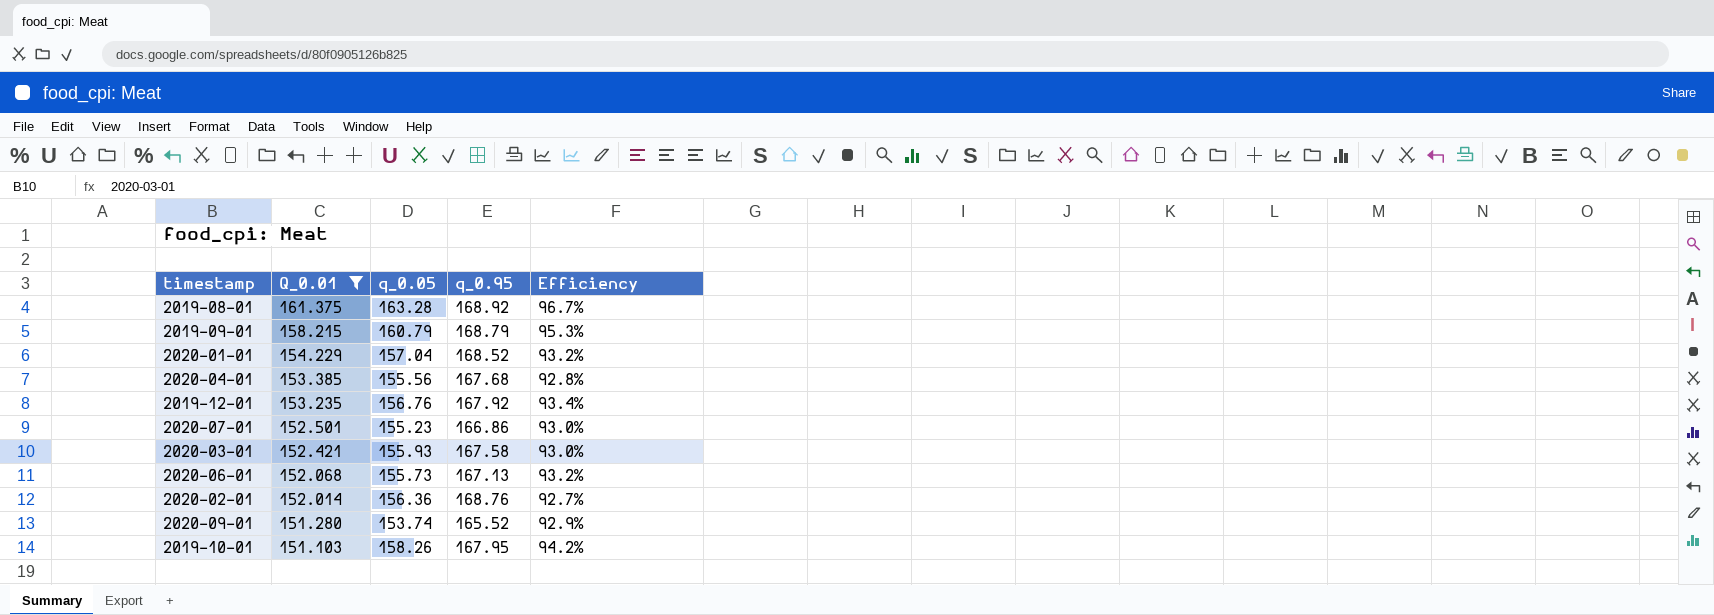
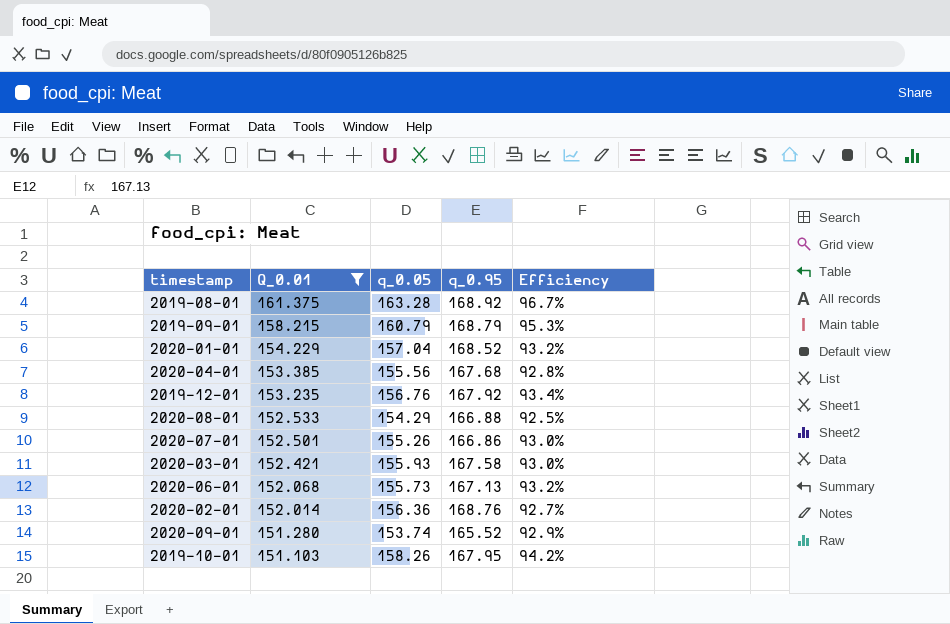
row 2020-08-01: none -> 152.533 | 154.29 | 166.88 | 92.5%
2020-07-01 | q_0.05: 155.23 -> 155.26

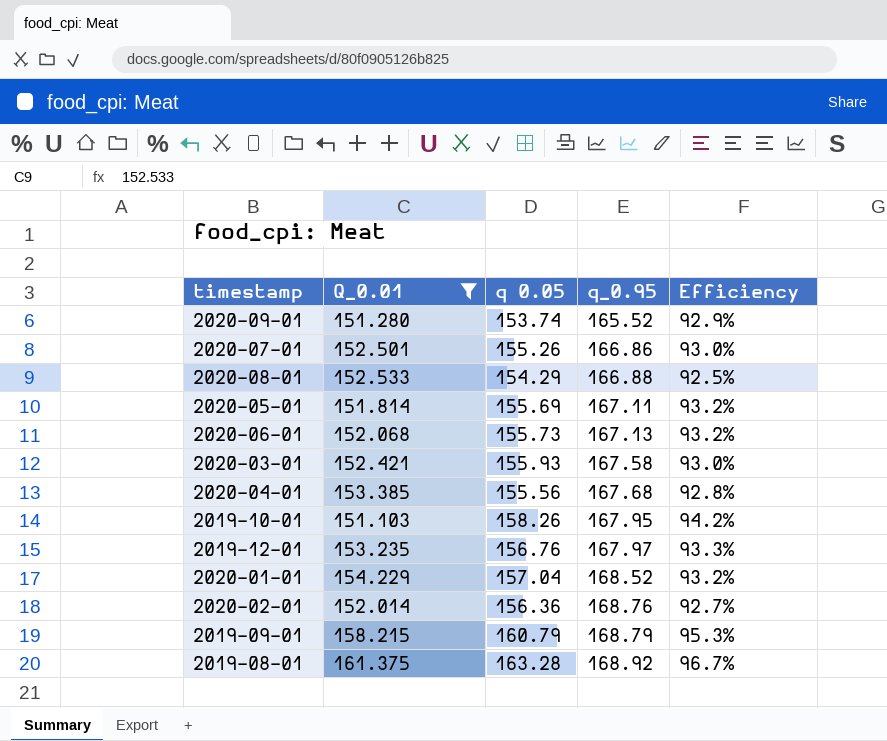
row order: Q_0.01 descending -> q_0.95 ascending
column name: q_0.05 -> q 0.05
row 2020-05-01: none -> 151.814 | 155.69 | 167.11 | 93.2%
2019-12-01 | q_0.95: 167.92 -> 167.97
2019-12-01 | Efficiency: 93.4% -> 93.3%

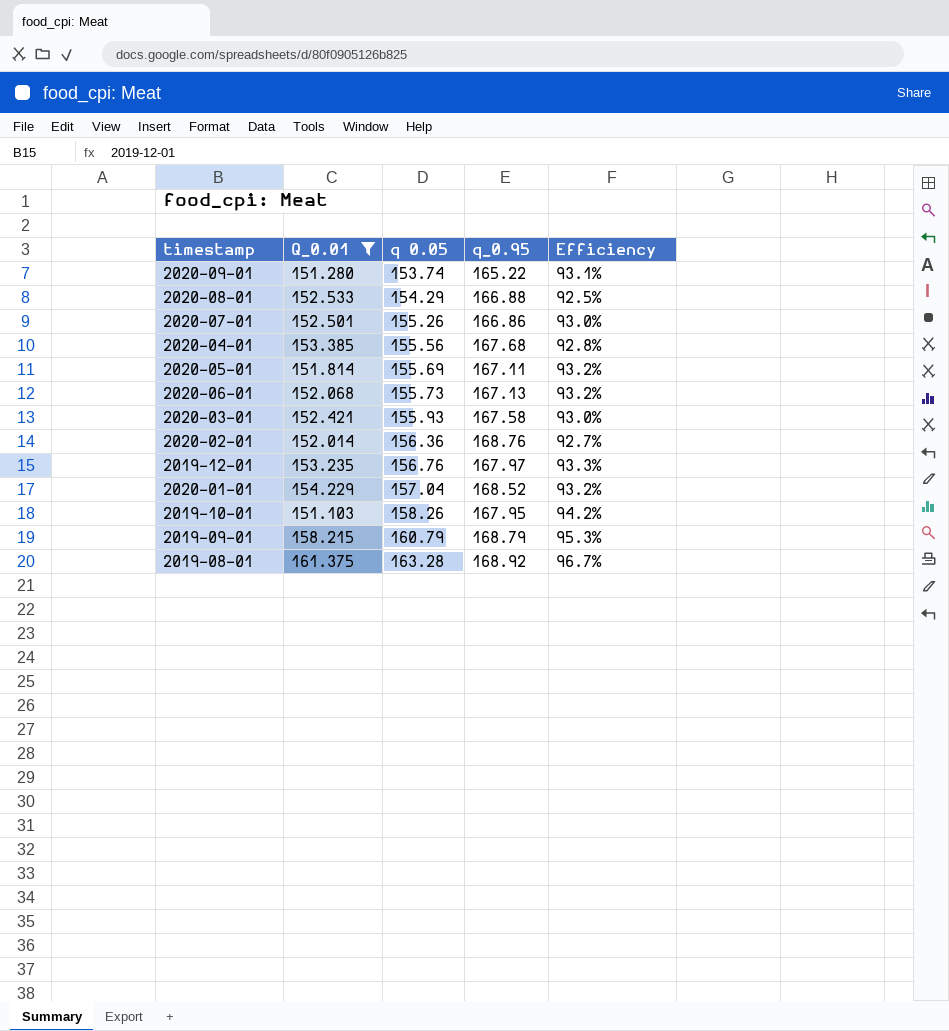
row order: q_0.95 ascending -> q 0.05 ascending
2020-09-01 | q_0.95: 165.52 -> 165.22
2020-09-01 | Efficiency: 92.9% -> 93.1%

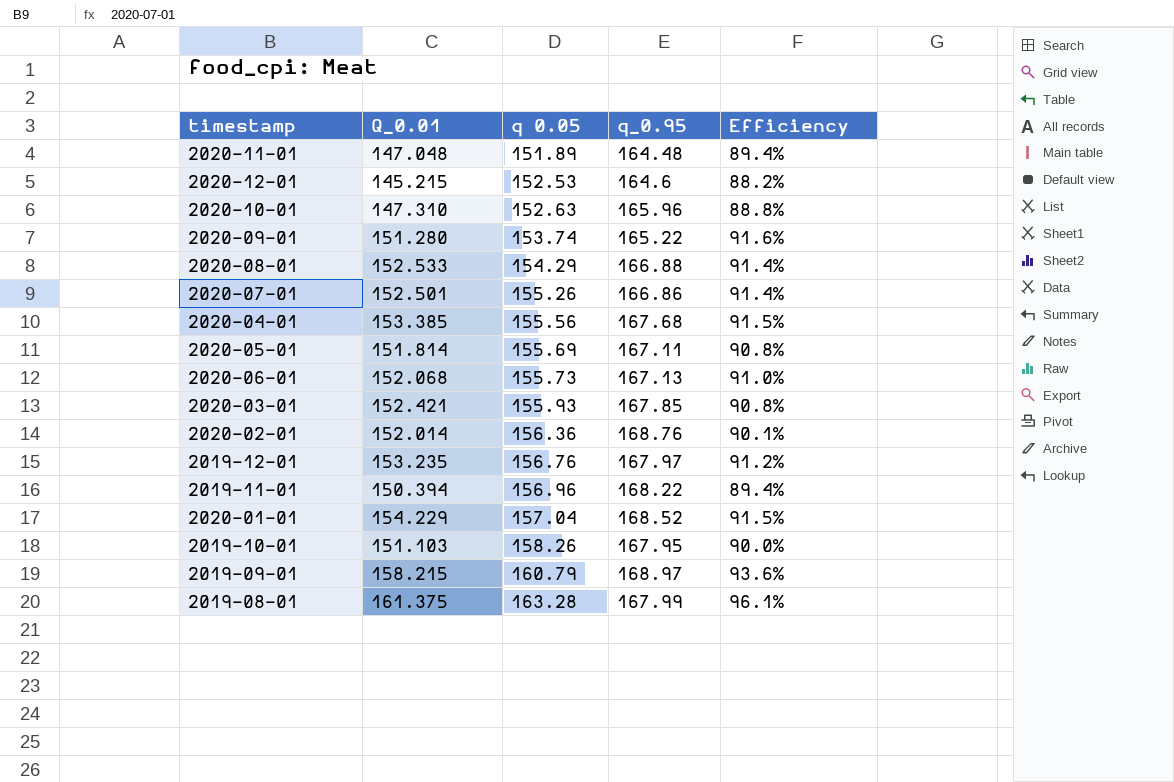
filter: Q_0.01 >= 151.103 -> none
column Efficiency | formula: [q 0.05] / [q_0.95] -> [Q_0.01] / [q_0.95]
2020-03-01 | q_0.95: 167.58 -> 167.85
2019-09-01 | q_0.95: 168.79 -> 168.97
2019-08-01 | q_0.95: 168.92 -> 167.99

